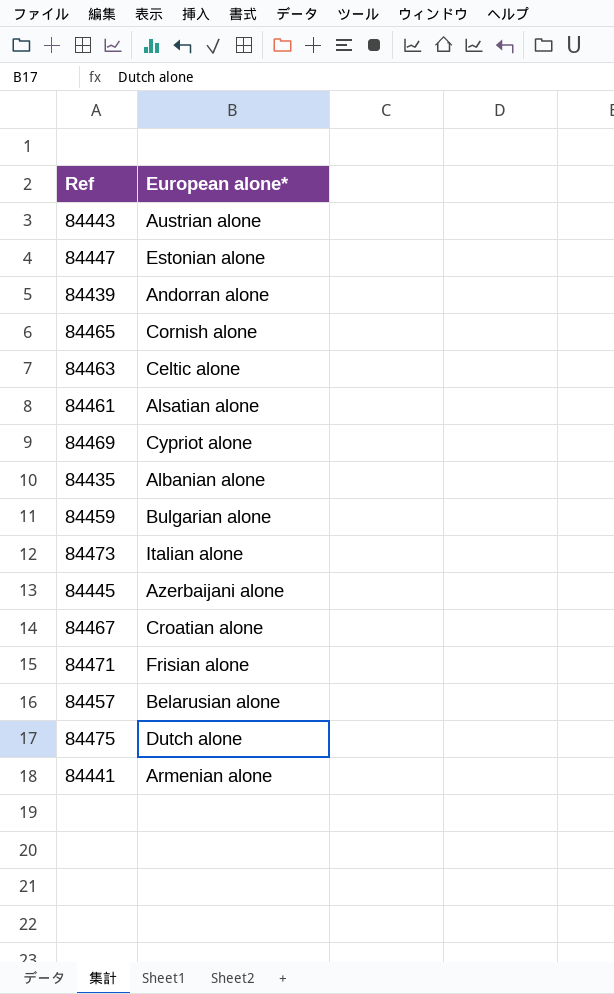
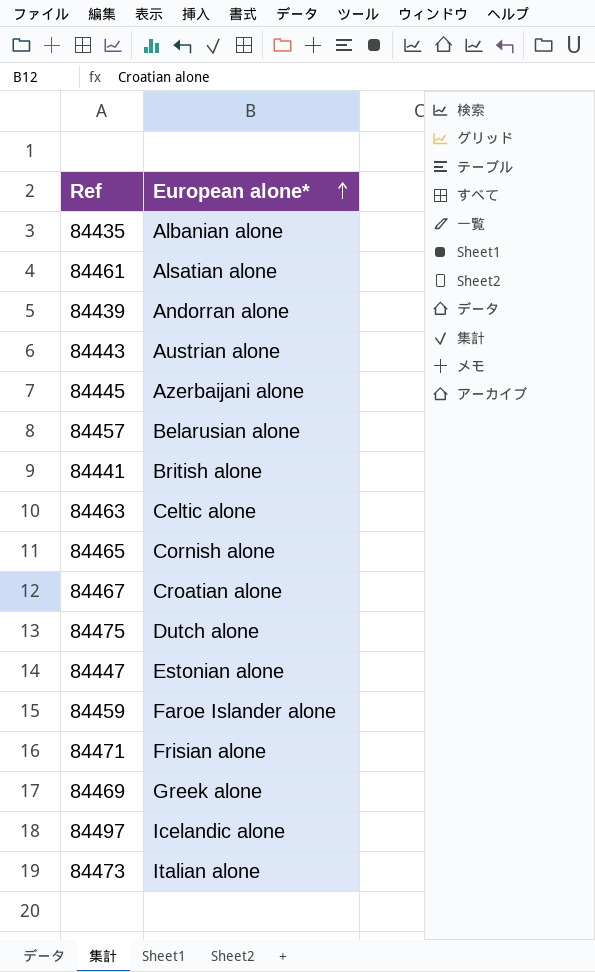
row order: none -> European alone* ascending
84441 | European alone*: Armenian alone -> British alone
84459 | European alone*: Bulgarian alone -> Faroe Islander alone
84469 | European alone*: Cypriot alone -> Greek alone
row 84497: none -> Icelandic alone

